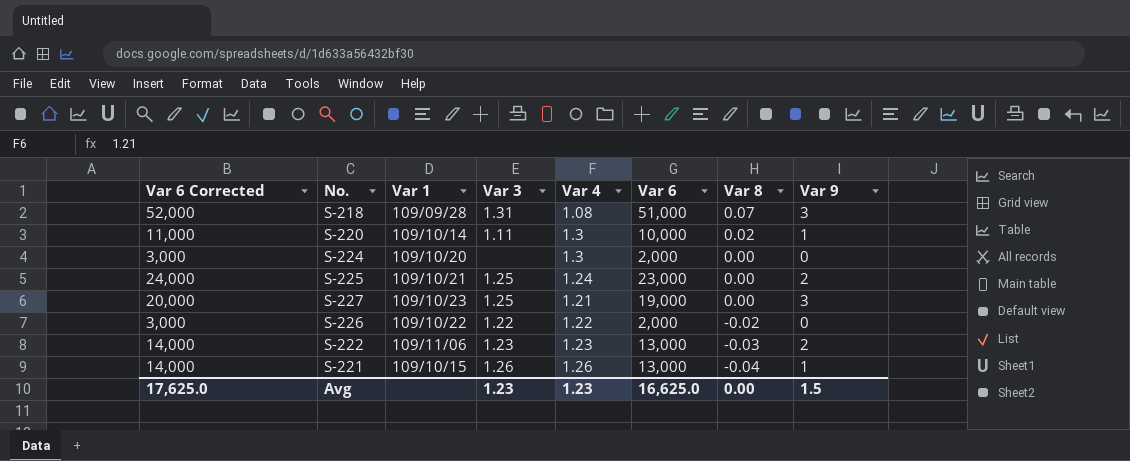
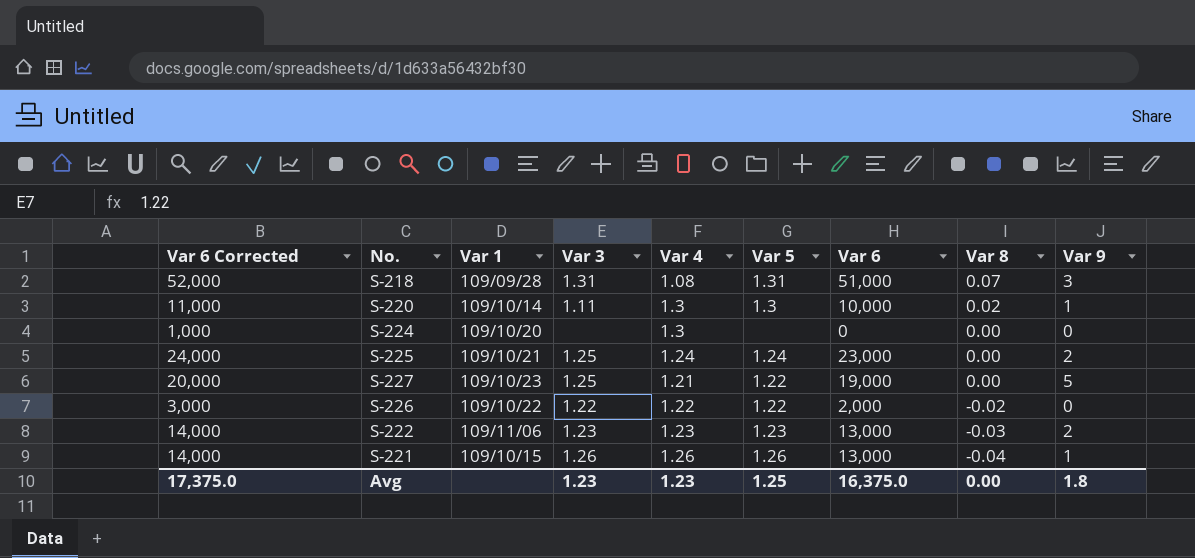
column Var 5 | position: none -> 6
S-224 | Var 6 Corrected: 3,000 -> 1,000
S-224 | Var 6: 2,000 -> 0
S-227 | Var 9: 3 -> 5
Avg | Var 6 Corrected: 17,625.0 -> 17,375.0
Avg | Var 6: 16,625.0 -> 16,375.0
Avg | Var 9: 1.5 -> 1.8

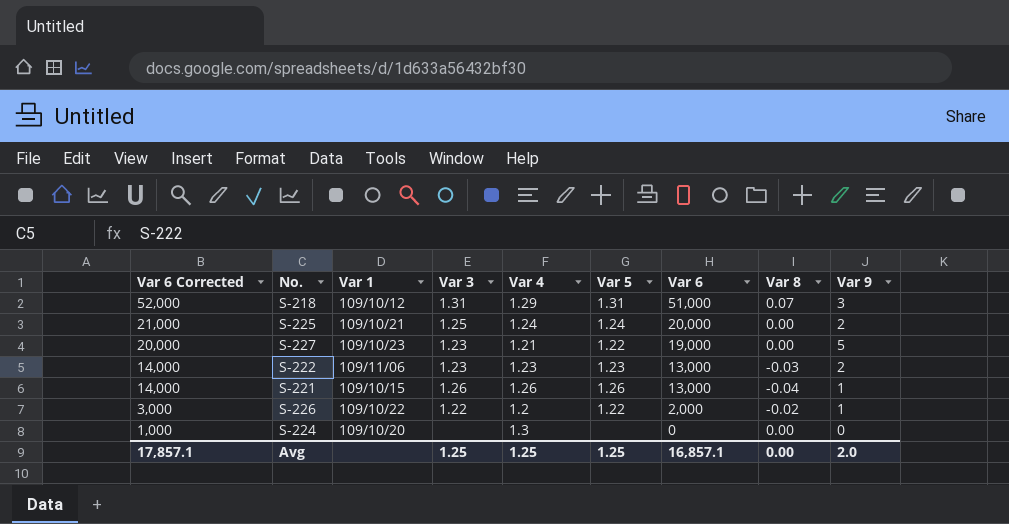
row order: Var 8 descending -> Var 6 Corrected descending
row S-220: 11,000 | 109/10/14 | 1.11 | 1.3 | 1.3 | 10,000 | 0.02 | 1 -> none
S-218 | Var 1: 109/09/28 -> 109/10/12
S-218 | Var 4: 1.08 -> 1.29
S-225 | Var 6 Corrected: 24,000 -> 21,000
S-225 | Var 6: 23,000 -> 20,000
S-227 | Var 3: 1.25 -> 1.23
S-226 | Var 4: 1.22 -> 1.2
S-226 | Var 9: 0 -> 1
Avg | Var 6 Corrected: 17,375.0 -> 17,857.1
Avg | Var 3: 1.23 -> 1.25
Avg | Var 4: 1.23 -> 1.25
Avg | Var 6: 16,375.0 -> 16,857.1
Avg | Var 9: 1.8 -> 2.0

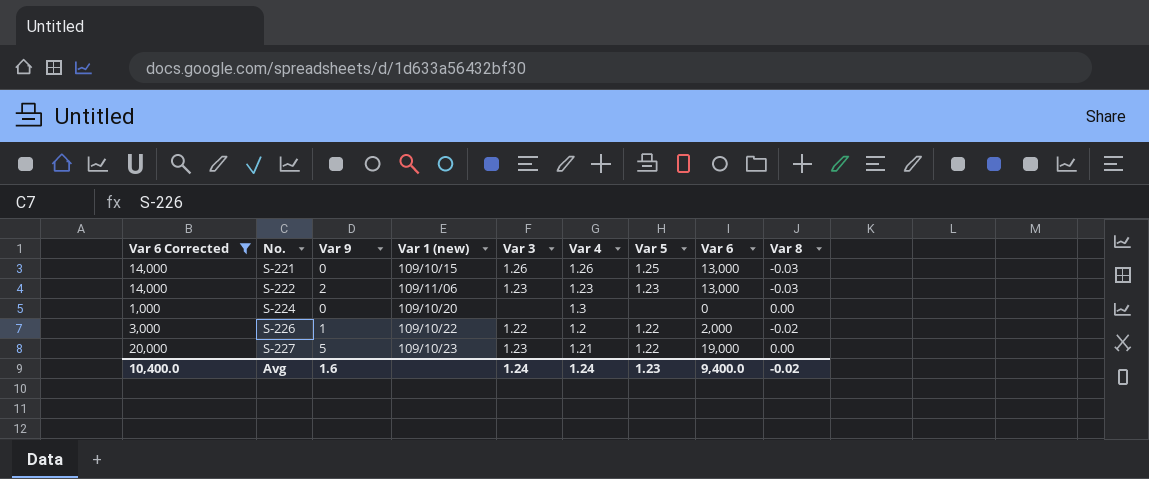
filter: none -> Var 6 Corrected <= 20,000
row order: Var 6 Corrected descending -> No. ascending
column Var 9 | position: 9 -> 3
column name: Var 1 -> Var 1 (new)
S-221 | Var 9: 1 -> 0
S-221 | Var 5: 1.26 -> 1.25
S-221 | Var 8: -0.04 -> -0.03
Avg | Var 6 Corrected: 17,857.1 -> 10,400.0
Avg | Var 9: 2.0 -> 1.6
Avg | Var 3: 1.25 -> 1.24
Avg | Var 4: 1.25 -> 1.24
Avg | Var 5: 1.25 -> 1.23
Avg | Var 6: 16,857.1 -> 9,400.0
Avg | Var 8: 0.00 -> -0.02

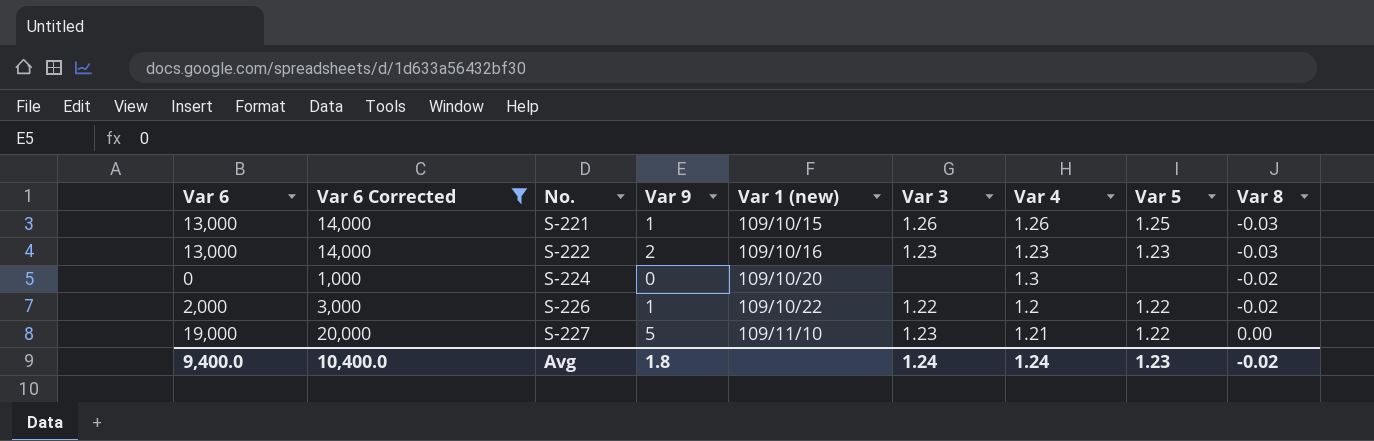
column Var 6 | position: 8 -> 1
S-221 | Var 9: 0 -> 1
S-222 | Var 1 (new): 109/11/06 -> 109/10/16
S-224 | Var 8: 0.00 -> -0.02
S-227 | Var 1 (new): 109/10/23 -> 109/11/10
Avg | Var 9: 1.6 -> 1.8

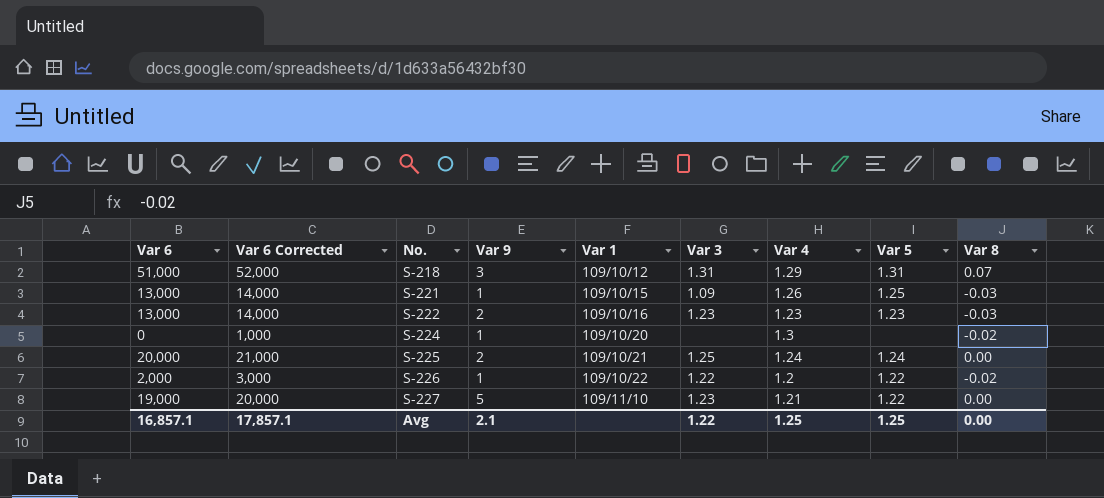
filter: Var 6 Corrected <= 20,000 -> none
column name: Var 1 (new) -> Var 1
S-221 | Var 3: 1.26 -> 1.09
S-224 | Var 9: 0 -> 1
Avg | Var 6: 9,400.0 -> 16,857.1
Avg | Var 6 Corrected: 10,400.0 -> 17,857.1
Avg | Var 9: 1.8 -> 2.1
Avg | Var 3: 1.24 -> 1.22
Avg | Var 4: 1.24 -> 1.25
Avg | Var 5: 1.23 -> 1.25
Avg | Var 8: -0.02 -> 0.00

